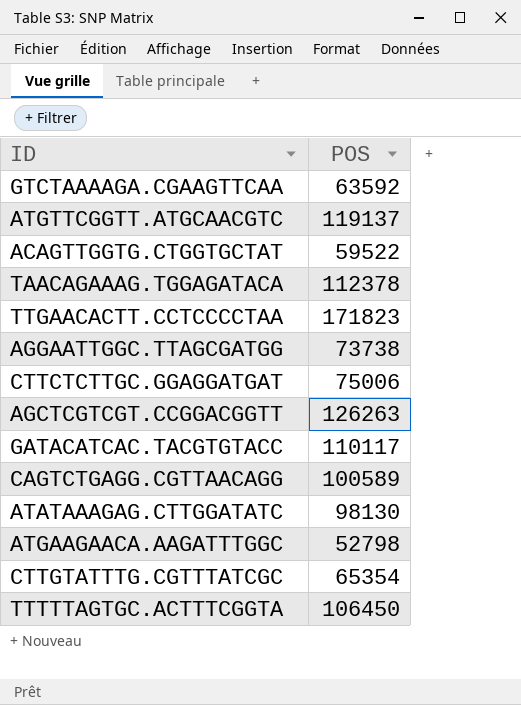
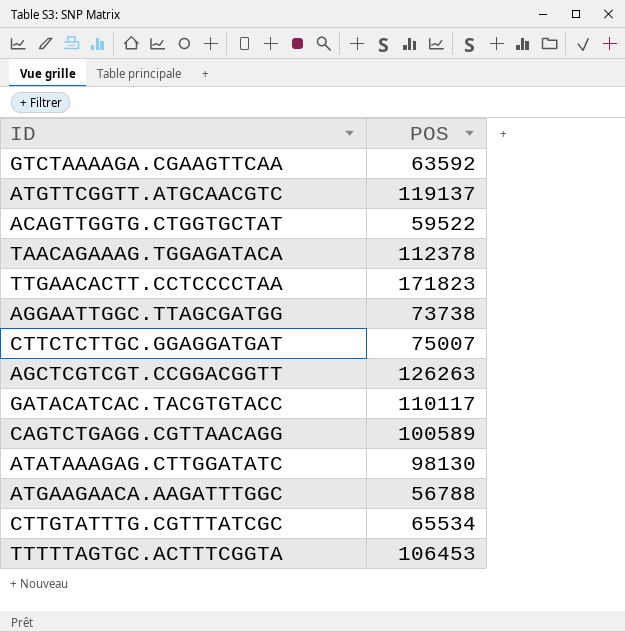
CTTCTCTTGC.GGAGGATGAT | POS: 75006 -> 75007
ATGAAGAACA.AAGATTTGGC | POS: 52798 -> 56788
CTTGTATTTG.CGTTTATCGC | POS: 65354 -> 65534
TTTTTAGTGC.ACTTTCGGTA | POS: 106450 -> 106453

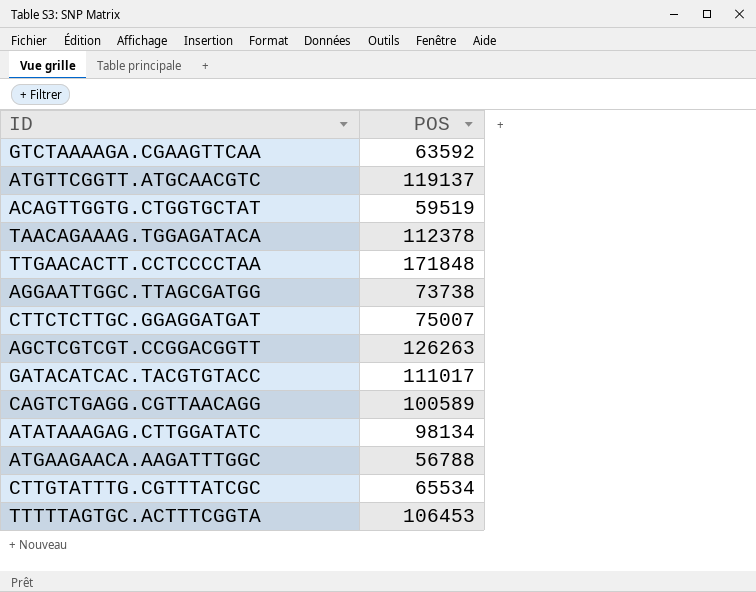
ACAGTTGGTG.CTGGTGCTAT | POS: 59522 -> 59519
TTGAACACTT.CCTCCCCTAA | POS: 171823 -> 171848
GATACATCAC.TACGTGTACC | POS: 110117 -> 111017
ATATAAAGAG.CTTGGATATC | POS: 98130 -> 98134

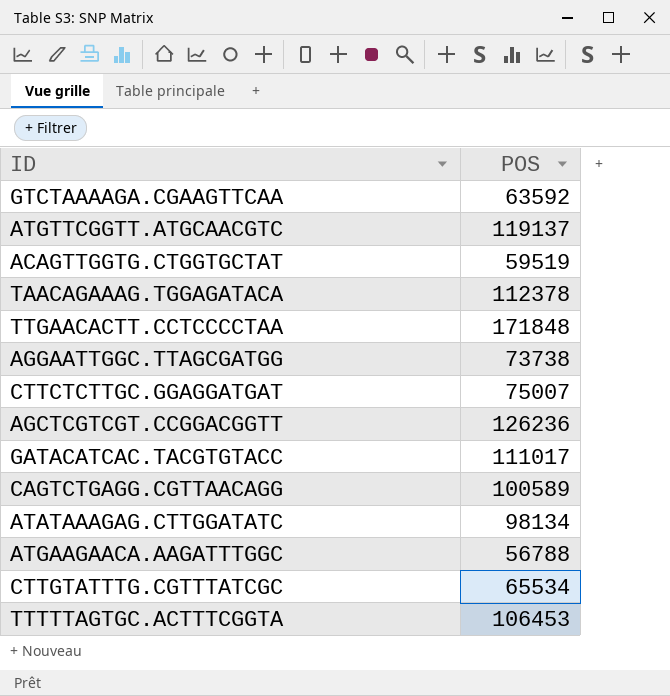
AGCTCGTCGT.CCGGACGGTT | POS: 126263 -> 126236

